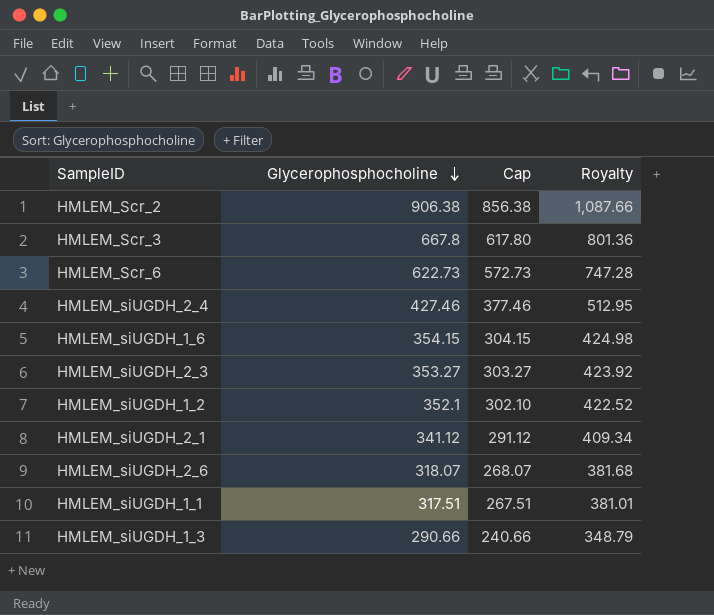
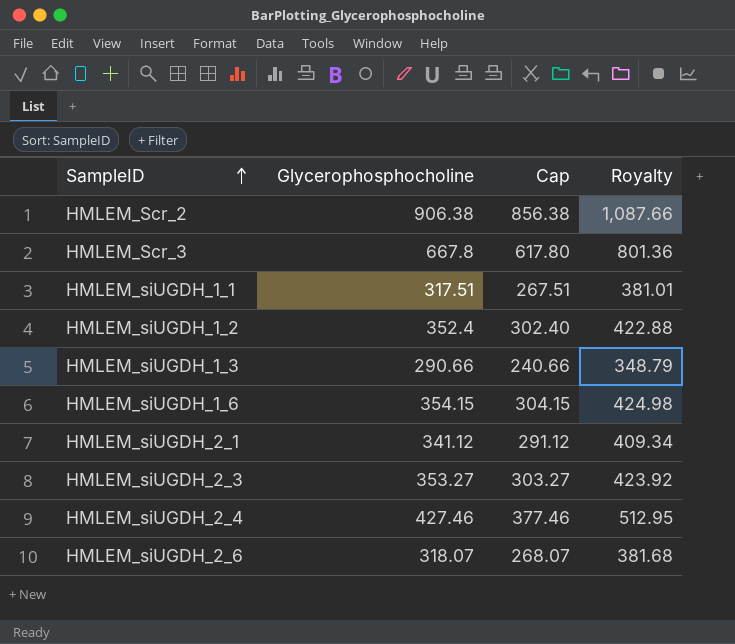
row order: Glycerophosphocholine descending -> SampleID ascending
row HMLEM_Scr_6: 622.73 | 572.73 | 747.28 -> none
HMLEM_siUGDH_1_2 | Glycerophosphocholine: 352.1 -> 352.4
HMLEM_siUGDH_1_2 | Cap: 302.10 -> 302.40
HMLEM_siUGDH_1_2 | Royalty: 422.52 -> 422.88

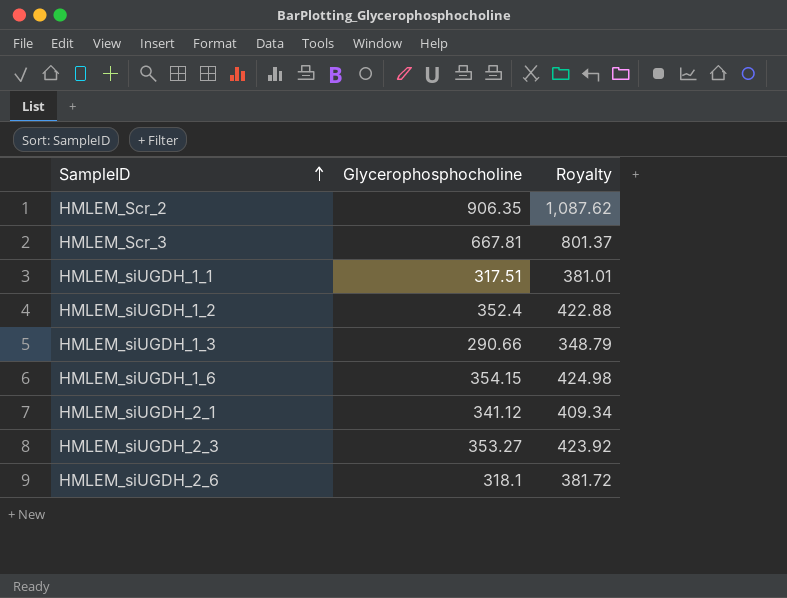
column Cap | formula: [Glycerophosphocholine] - 50 -> none
row HMLEM_siUGDH_2_4: 427.46 | 377.46 | 512.95 -> none
HMLEM_Scr_2 | Glycerophosphocholine: 906.38 -> 906.35
HMLEM_Scr_2 | Royalty: 1,087.66 -> 1,087.62
HMLEM_Scr_3 | Glycerophosphocholine: 667.8 -> 667.81
HMLEM_Scr_3 | Royalty: 801.36 -> 801.37
HMLEM_siUGDH_2_6 | Glycerophosphocholine: 318.07 -> 318.1
HMLEM_siUGDH_2_6 | Royalty: 381.68 -> 381.72

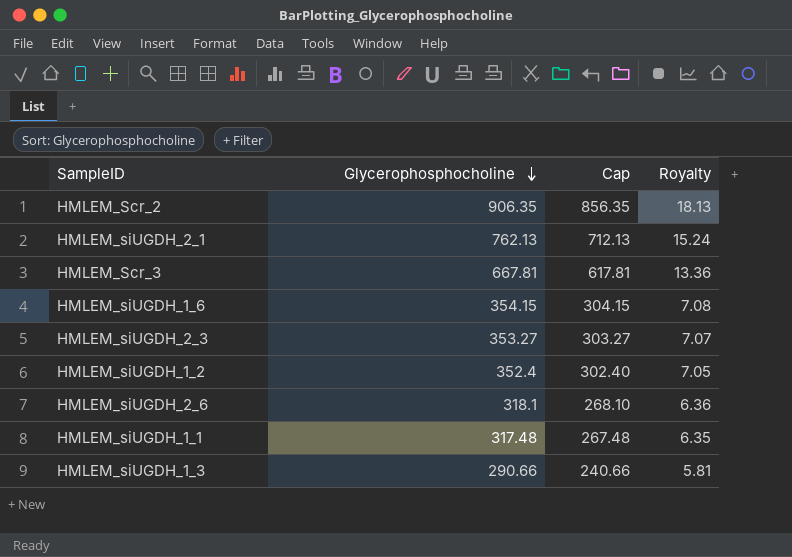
row order: SampleID ascending -> Glycerophosphocholine descending
column Cap | formula: none -> [Glycerophosphocholine] - 50
column Royalty | formula: [Glycerophosphocholine] * 1.2 -> [Glycerophosphocholine] * 0.02
HMLEM_siUGDH_2_1 | Glycerophosphocholine: 341.12 -> 762.13
HMLEM_siUGDH_1_1 | Glycerophosphocholine: 317.51 -> 317.48

